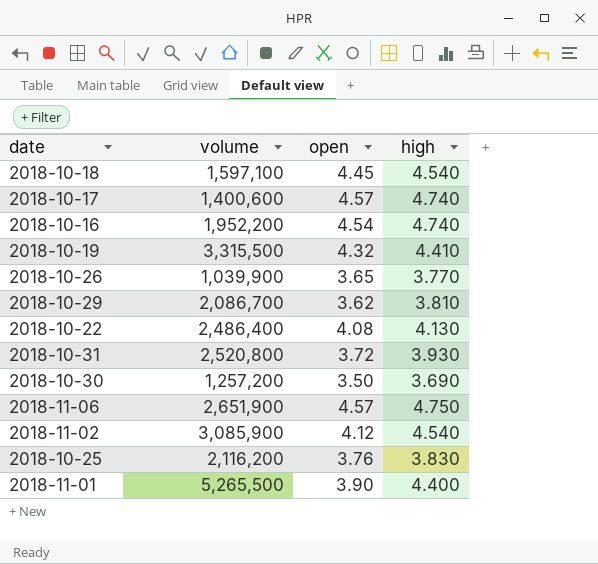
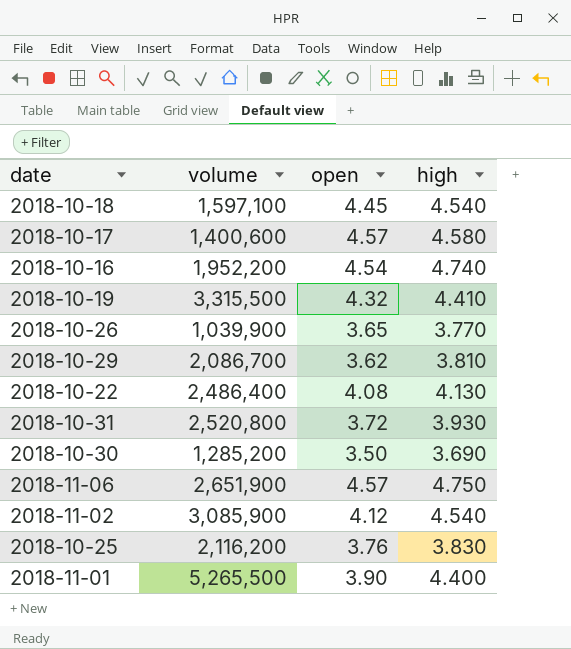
2018-10-17 | high: 4.740 -> 4.580
2018-10-30 | volume: 1,257,200 -> 1,285,200

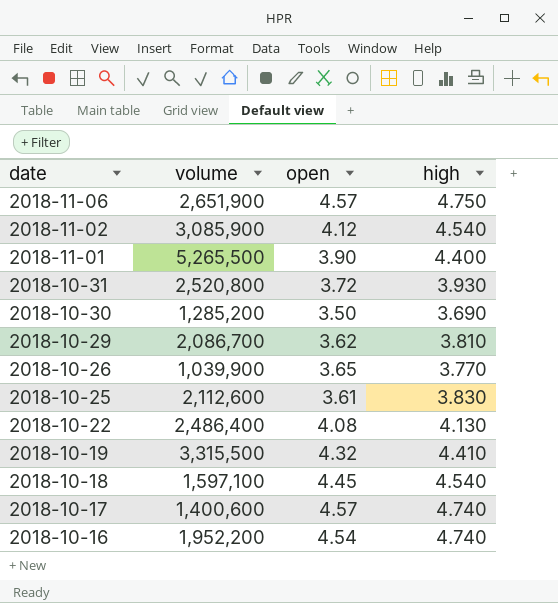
row order: none -> date descending
2018-10-25 | volume: 2,116,200 -> 2,112,600
2018-10-25 | open: 3.76 -> 3.61
2018-10-17 | high: 4.580 -> 4.740

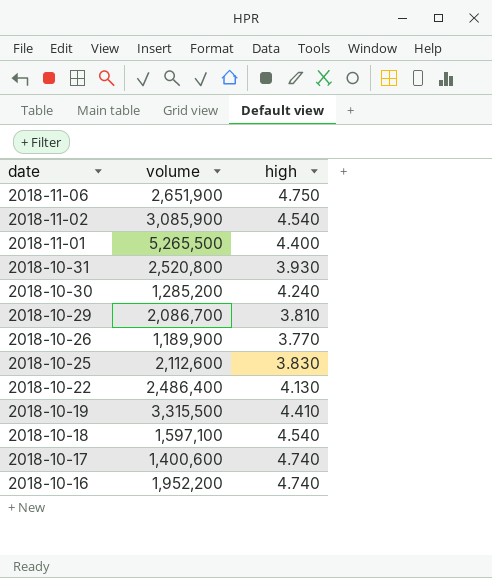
column open | position: 3 -> none
2018-10-30 | high: 3.690 -> 4.240
2018-10-26 | volume: 1,039,900 -> 1,189,900

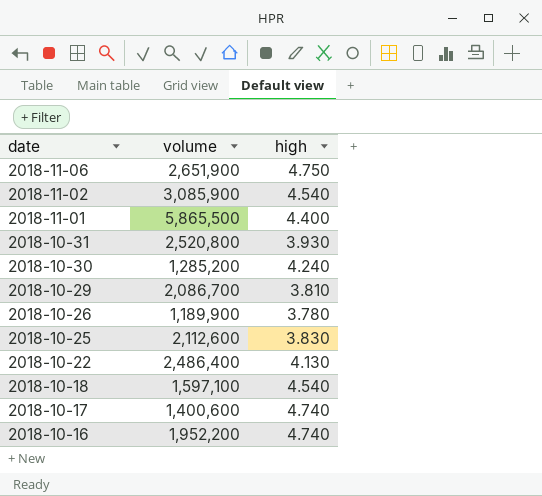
row 2018-10-19: 3,315,500 | 4.410 -> none
2018-11-01 | volume: 5,265,500 -> 5,865,500
2018-10-26 | high: 3.770 -> 3.780

